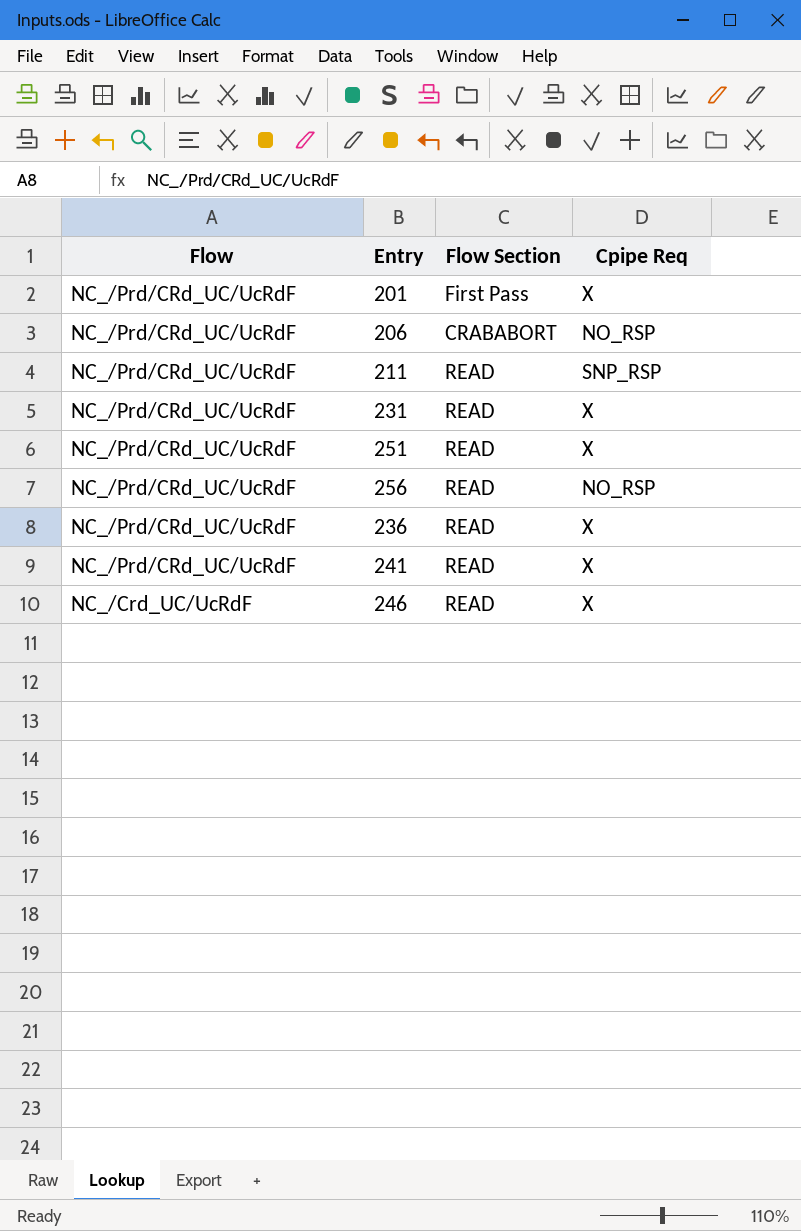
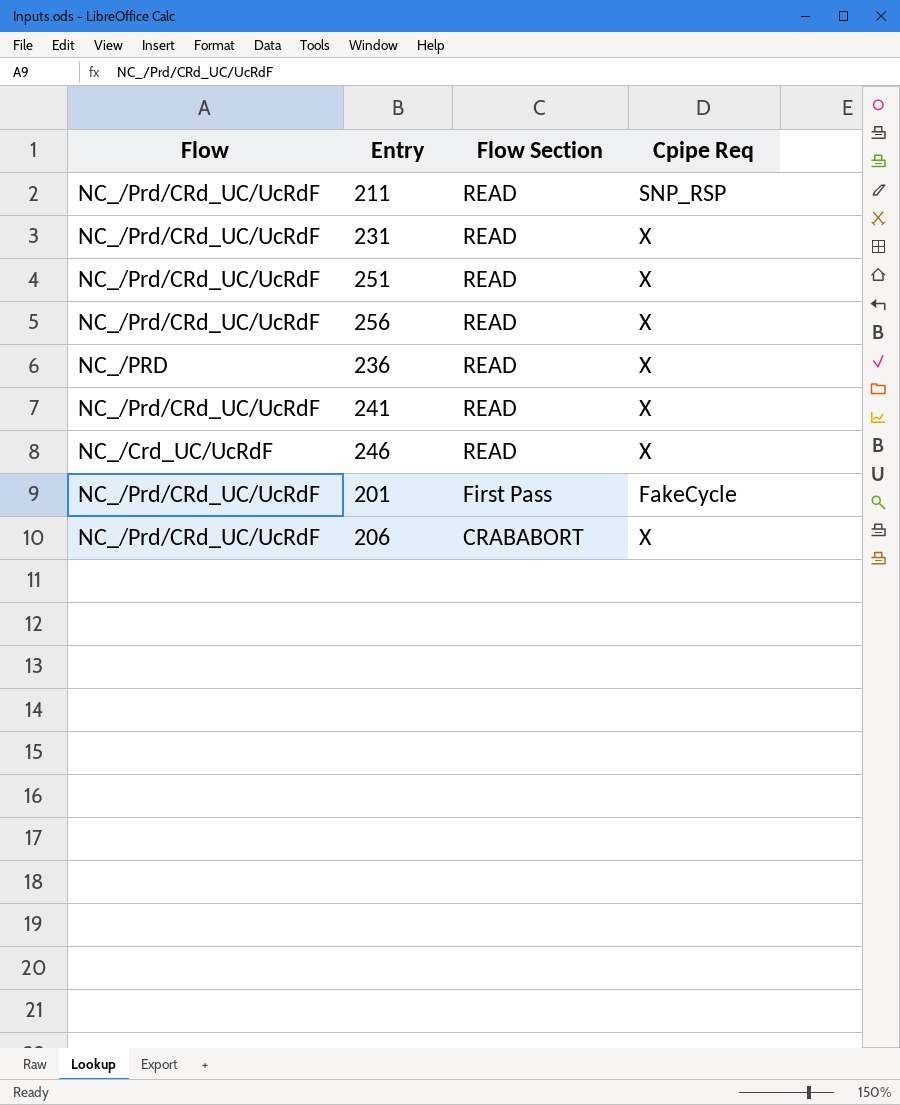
row order: Flow descending -> Flow Section descending
256 | Cpipe Req: NO_RSP -> X
236 | Flow: NC_/Prd/CRd_UC/UcRdF -> NC_/PRD
201 | Cpipe Req: X -> FakeCycle
206 | Cpipe Req: NO_RSP -> X

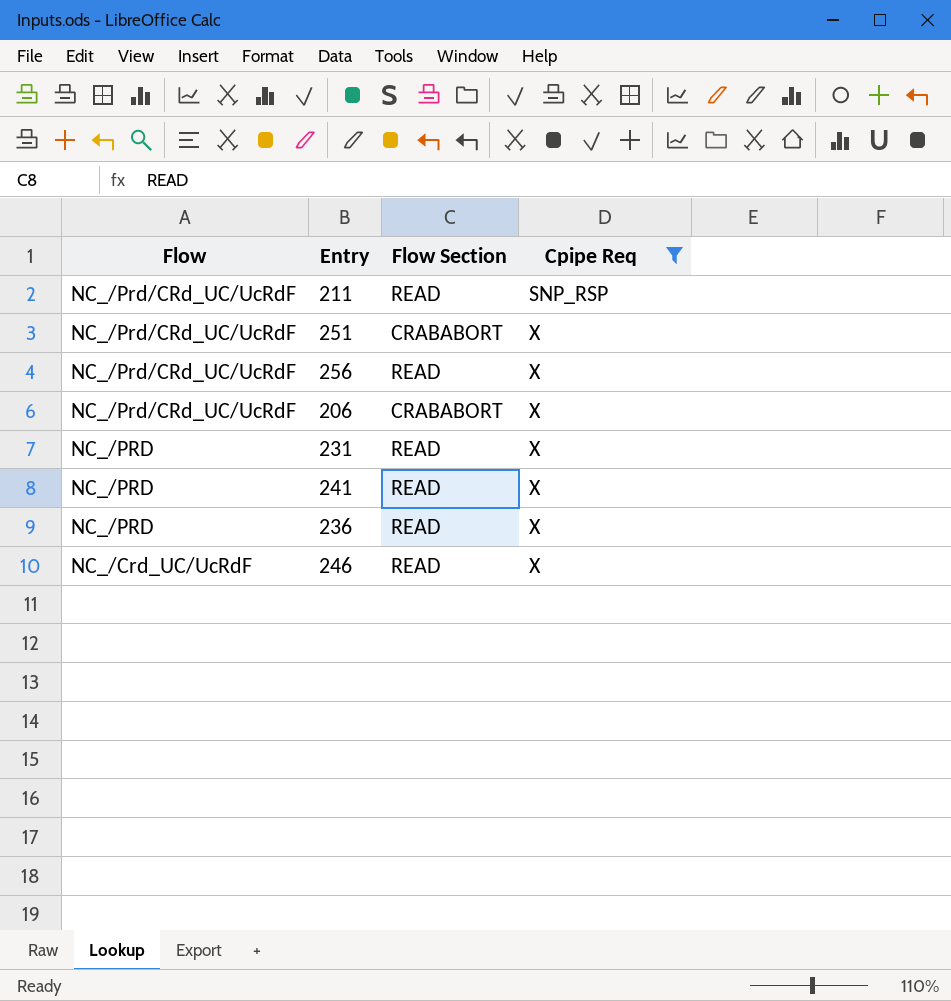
filter: none -> Cpipe Req != FakeCycle
row order: Flow Section descending -> Flow descending
251 | Flow Section: READ -> CRABABORT
231 | Flow: NC_/Prd/CRd_UC/UcRdF -> NC_/PRD
241 | Flow: NC_/Prd/CRd_UC/UcRdF -> NC_/PRD

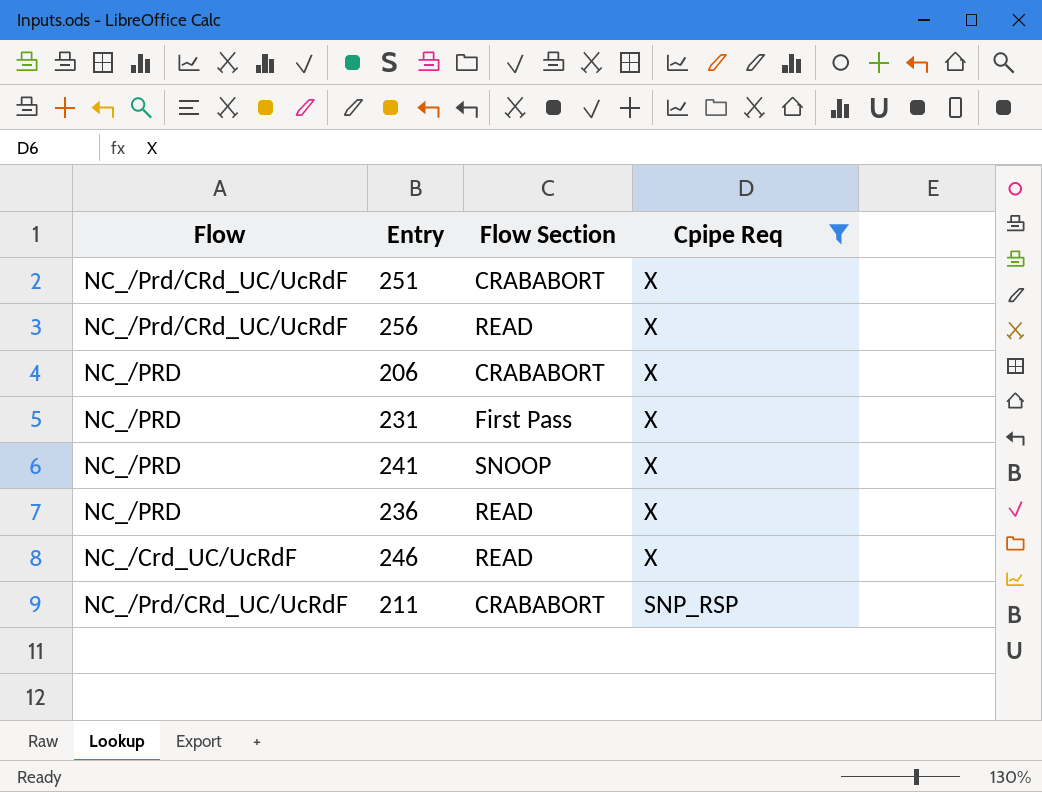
row order: Flow descending -> Cpipe Req descending
206 | Flow: NC_/Prd/CRd_UC/UcRdF -> NC_/PRD
231 | Flow Section: READ -> First Pass
241 | Flow Section: READ -> SNOOP
211 | Flow Section: READ -> CRABABORT

